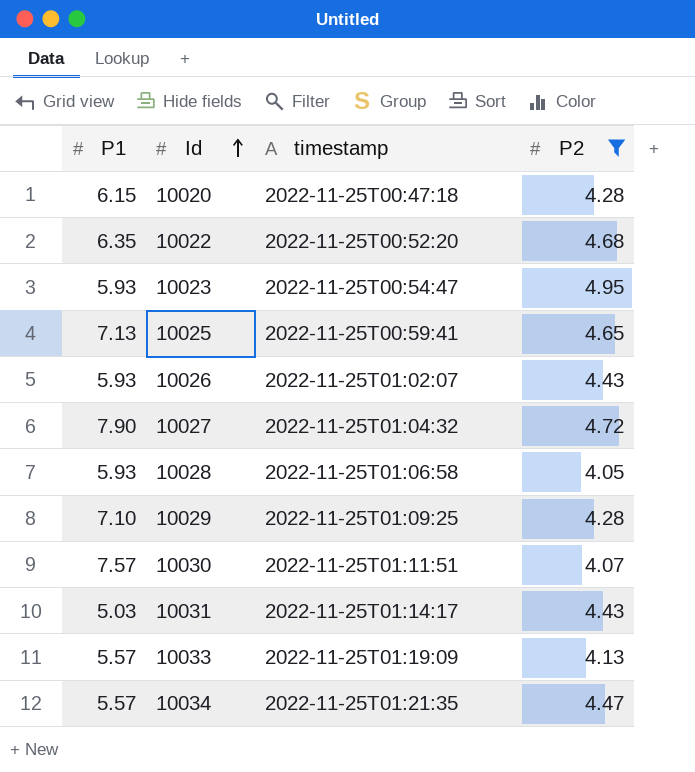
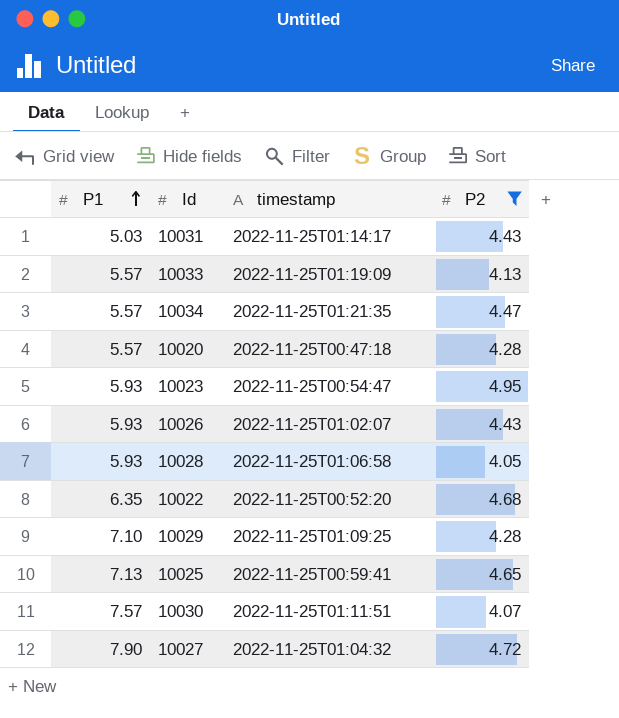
row order: Id ascending -> P1 ascending
10020 | P1: 6.15 -> 5.57

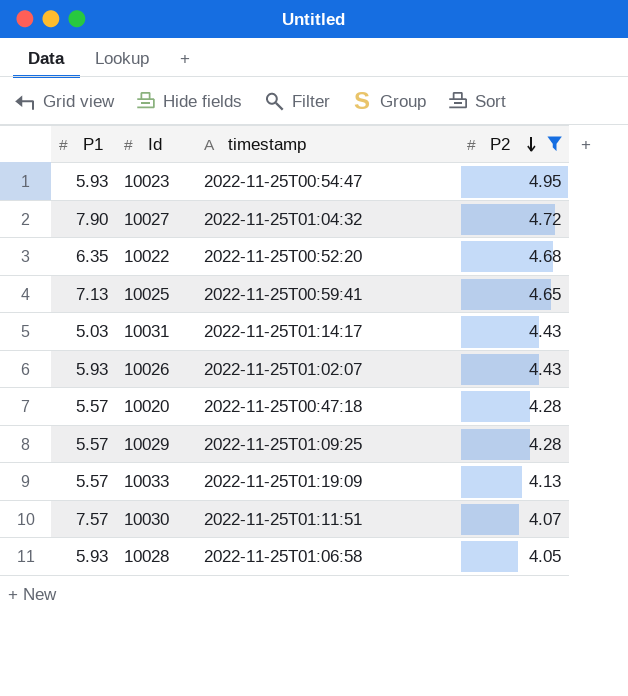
row order: P1 ascending -> P2 descending
row 10034: 5.57 | 2022-11-25T01:21:35 | 4.47 -> none
10029 | P1: 7.10 -> 5.57

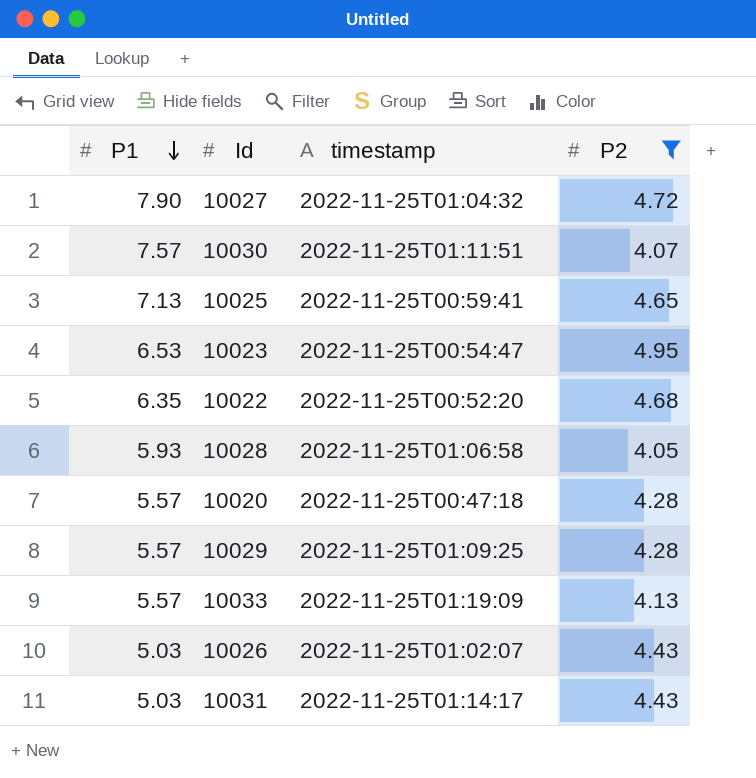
row order: P2 descending -> P1 descending
10023 | P1: 5.93 -> 6.53
10026 | P1: 5.93 -> 5.03

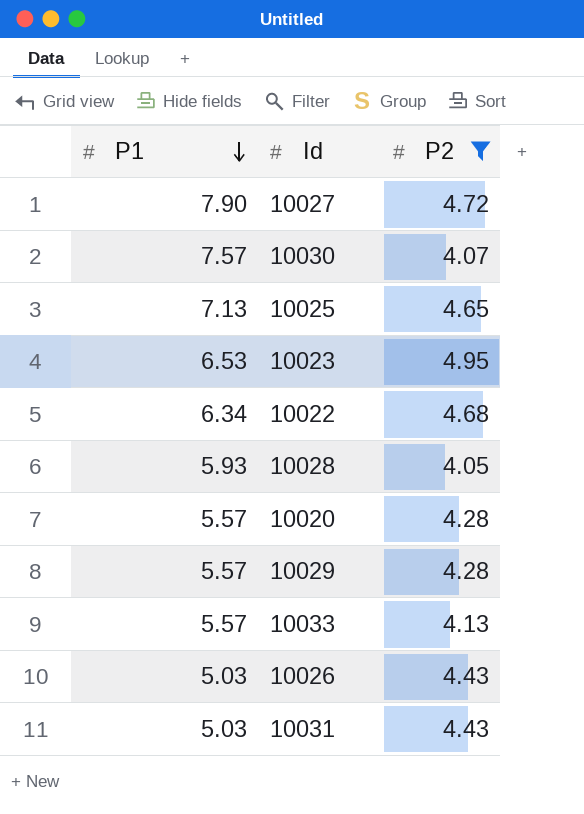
column timestamp | position: 3 -> none
10022 | P1: 6.35 -> 6.34

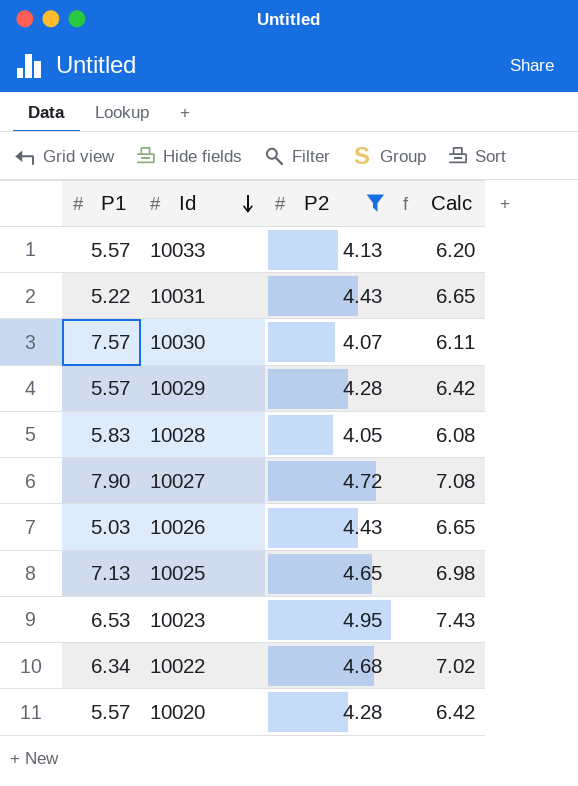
row order: P1 descending -> Id descending
column Calc | formula: none -> [P2] * 1.5
10031 | P1: 5.03 -> 5.22
10028 | P1: 5.93 -> 5.83

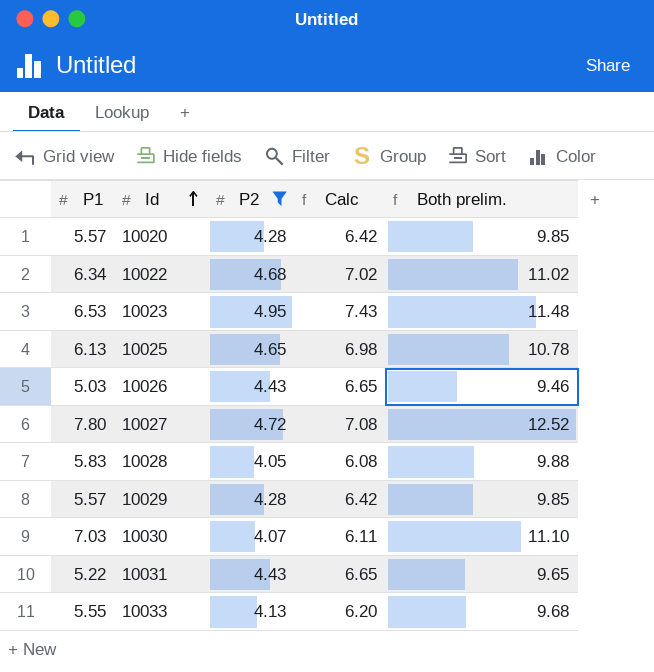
row order: Id descending -> Id ascending
column Both prelim. | formula: none -> [P1] + [P2]
10025 | P1: 7.13 -> 6.13
10027 | P1: 7.90 -> 7.80
10030 | P1: 7.57 -> 7.03
10033 | P1: 5.57 -> 5.55

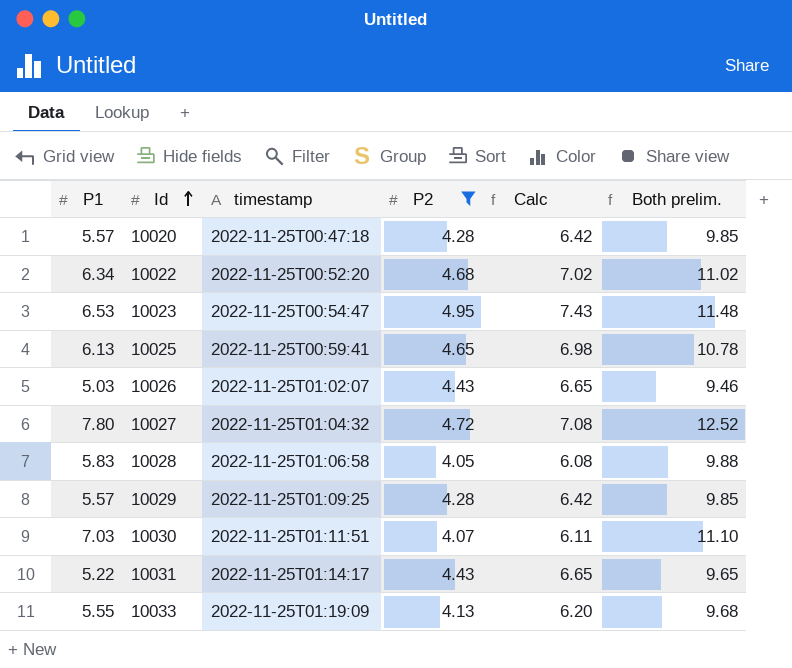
column timestamp | position: none -> 3

